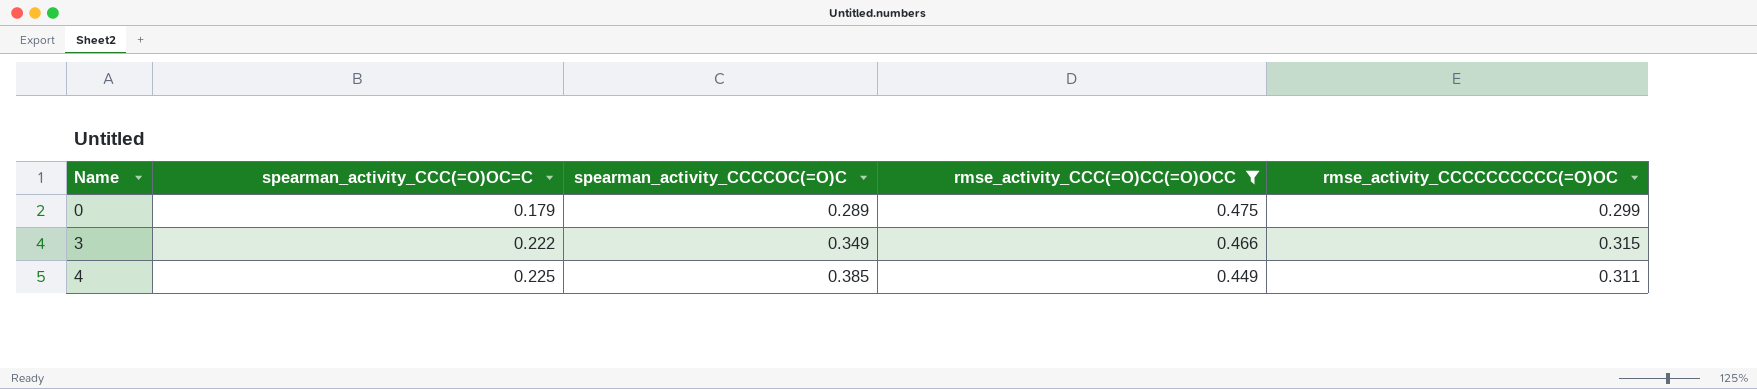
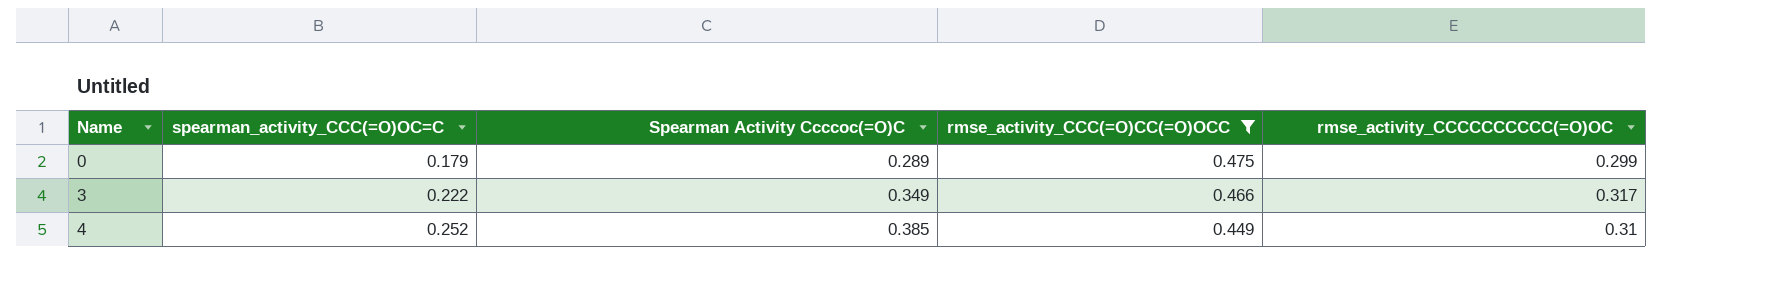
column name: spearman_activity_CCCCOC(=O)C -> Spearman Activity Ccccoc(=O)C
3 | rmse_activity_CCCCCCCCCC(=O)OC: 0.315 -> 0.317
4 | spearman_activity_CCC(=O)OC=C: 0.225 -> 0.252
4 | rmse_activity_CCCCCCCCCC(=O)OC: 0.311 -> 0.31

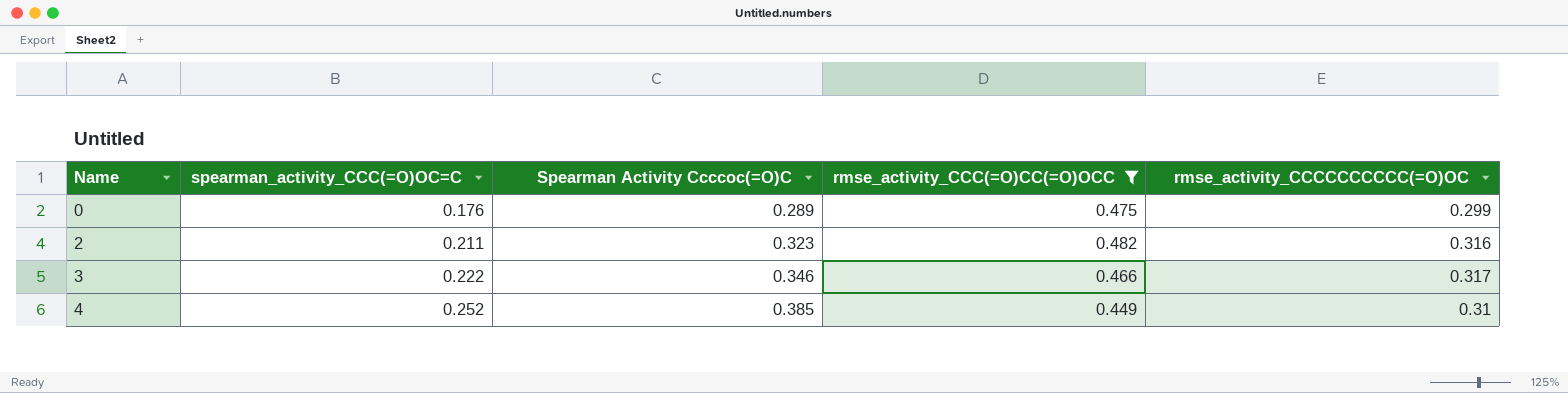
0 | spearman_activity_CCC(=O)OC=C: 0.179 -> 0.176
row 2: none -> 0.211 | 0.323 | 0.482 | 0.316
3 | Spearman Activity Ccccoc(=O)C: 0.349 -> 0.346

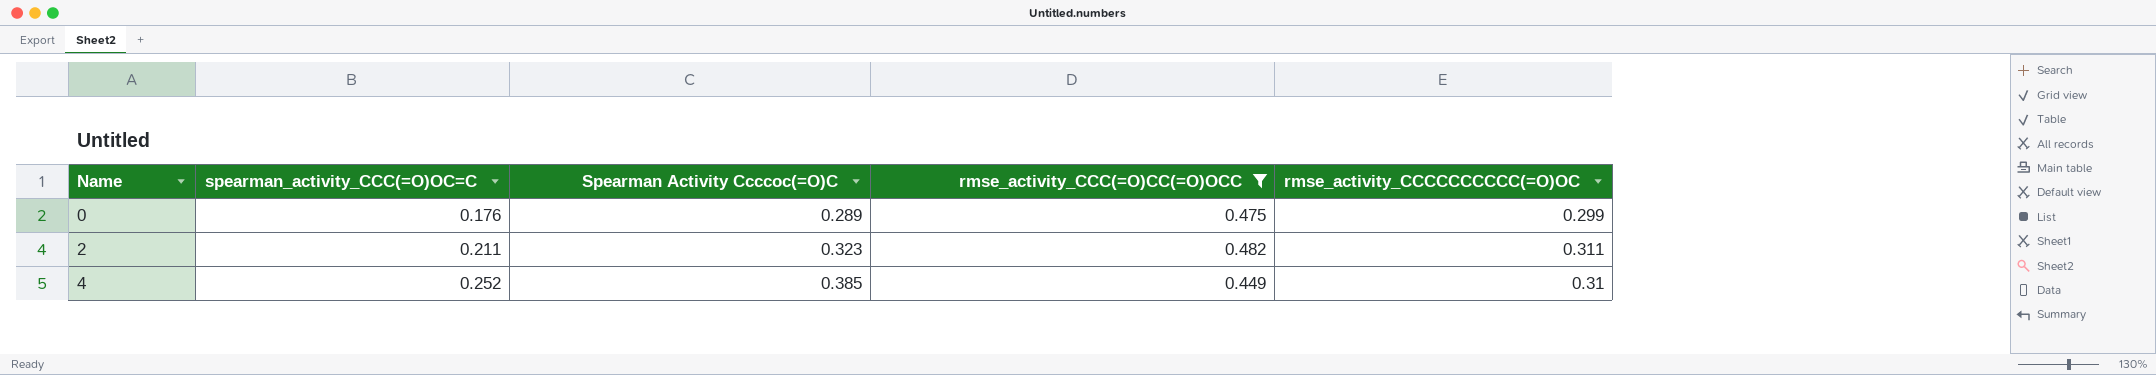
row 3: 0.222 | 0.346 | 0.466 | 0.317 -> none
2 | rmse_activity_CCCCCCCCCC(=O)OC: 0.316 -> 0.311

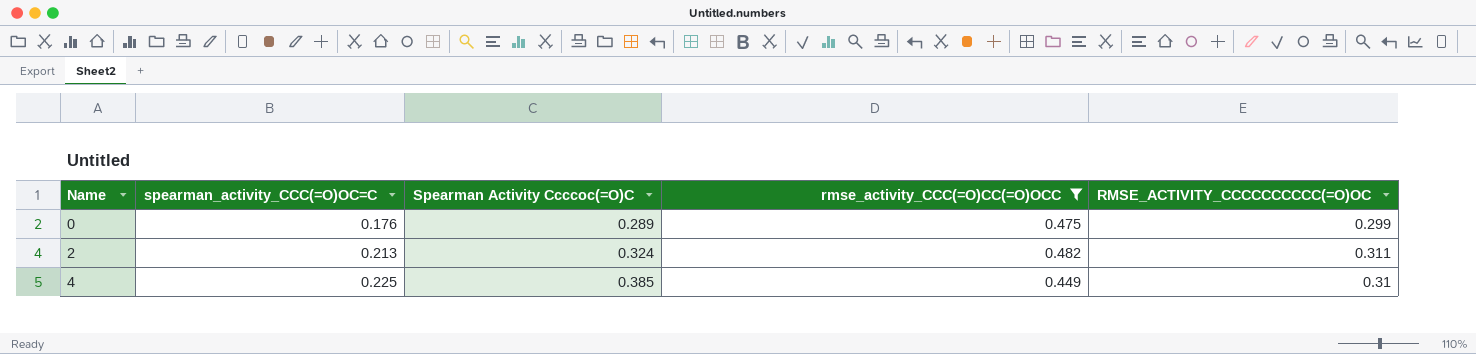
column name: rmse_activity_CCCCCCCCCC(=O)OC -> RMSE_ACTIVITY_CCCCCCCCCC(=O)OC
2 | spearman_activity_CCC(=O)OC=C: 0.211 -> 0.213
2 | Spearman Activity Ccccoc(=O)C: 0.323 -> 0.324
4 | spearman_activity_CCC(=O)OC=C: 0.252 -> 0.225

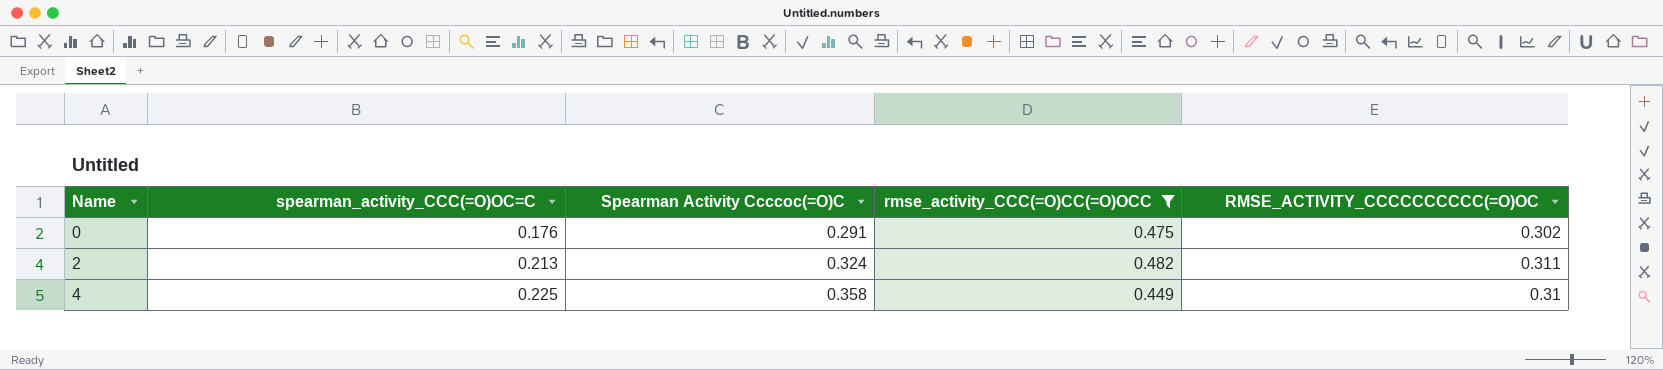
0 | Spearman Activity Ccccoc(=O)C: 0.289 -> 0.291
0 | RMSE_ACTIVITY_CCCCCCCCCC(=O)OC: 0.299 -> 0.302
4 | Spearman Activity Ccccoc(=O)C: 0.385 -> 0.358

